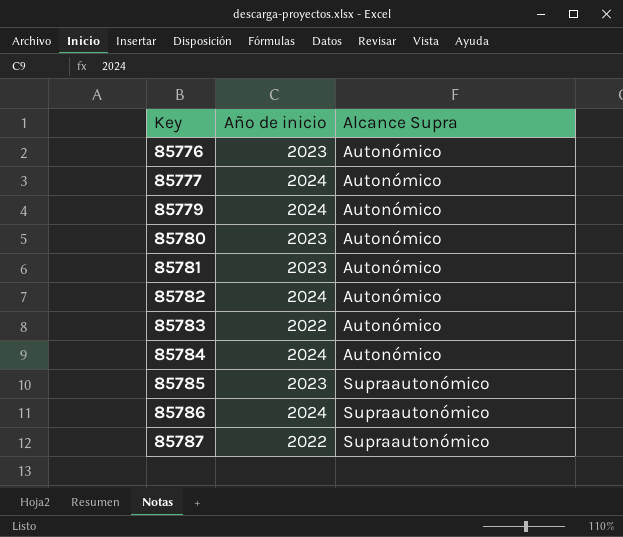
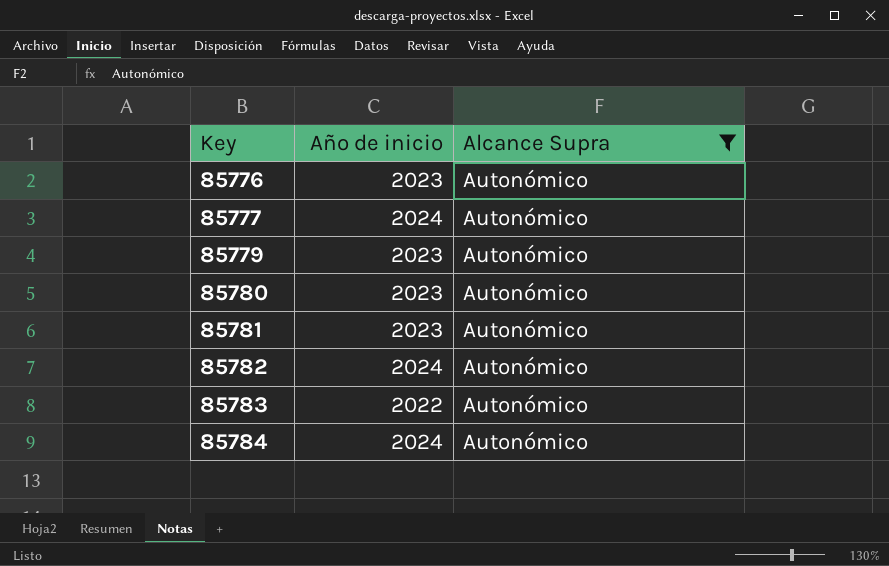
filter: none -> Alcance Supra = Autonómico
85779 | Año de inicio: 2024 -> 2023

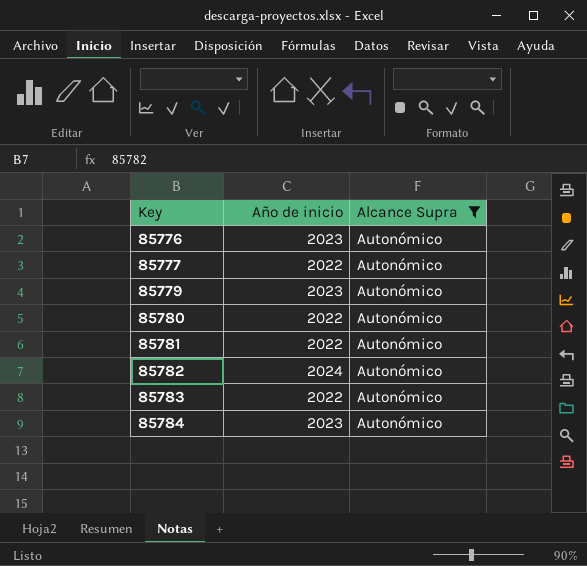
85777 | Año de inicio: 2024 -> 2022
85780 | Año de inicio: 2023 -> 2022
85781 | Año de inicio: 2023 -> 2022
85784 | Año de inicio: 2024 -> 2023

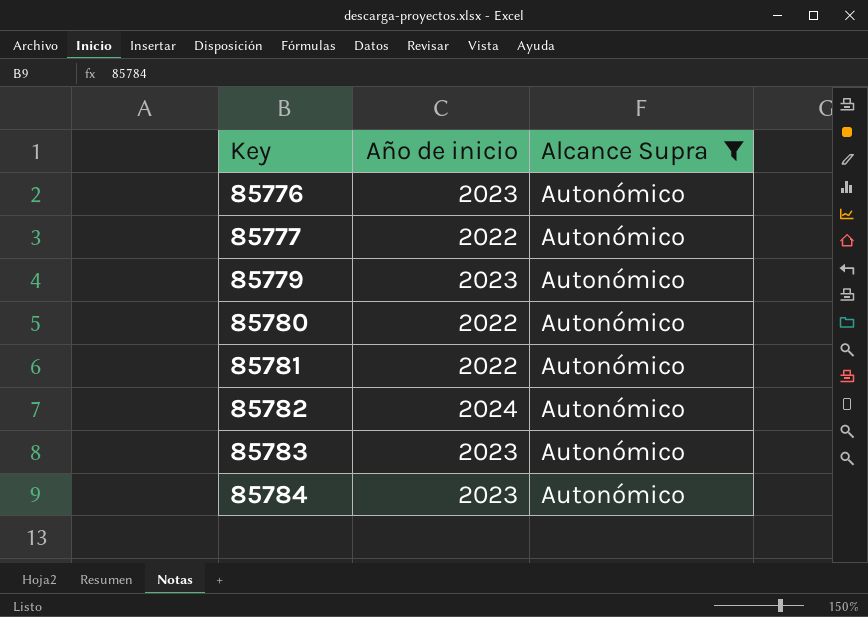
85783 | Año de inicio: 2022 -> 2023

